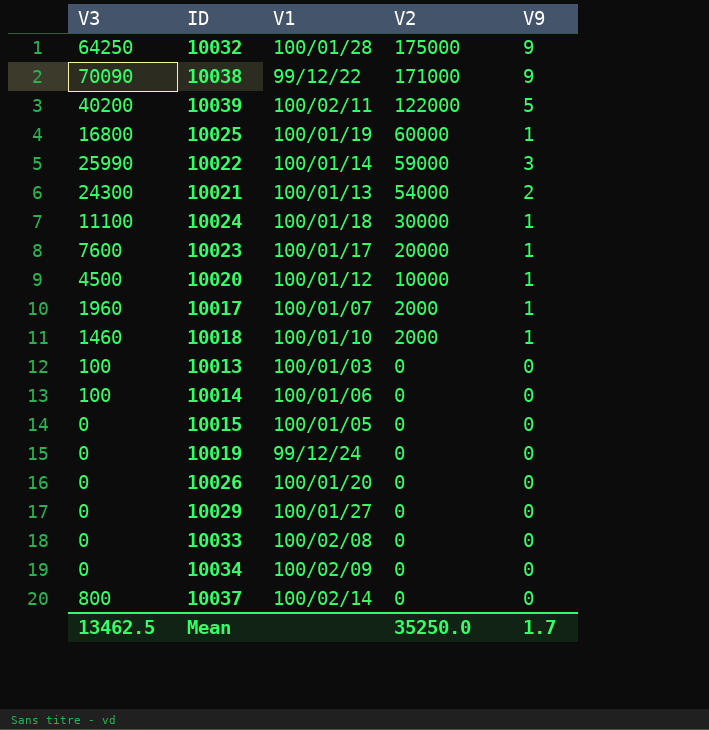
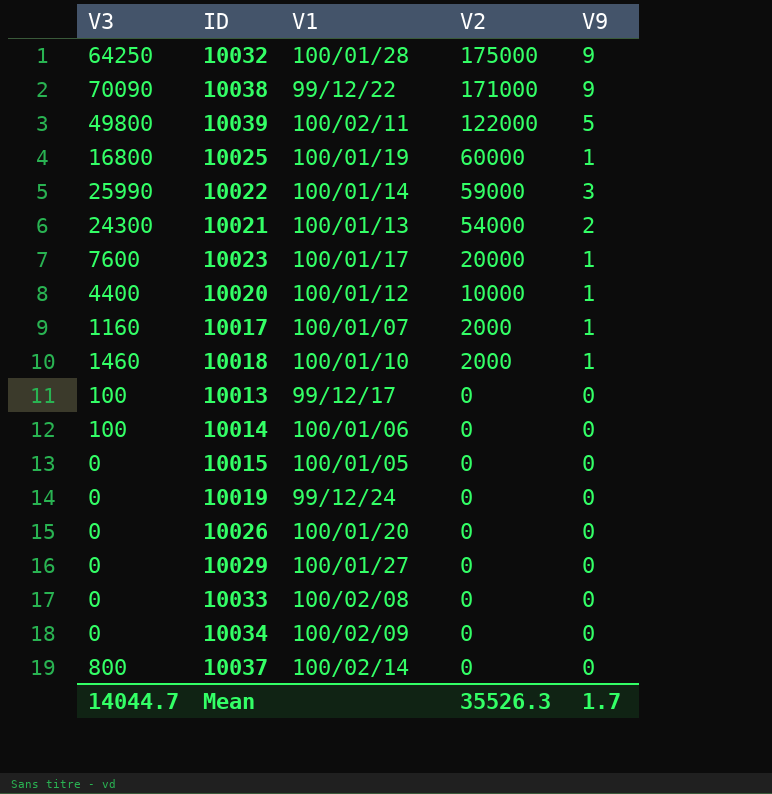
row 10024: 11100 | 100/01/18 | 30000 | 1 -> none
10039 | V3: 40200 -> 49800
10020 | V3: 4500 -> 4400
10017 | V3: 1960 -> 1160
10013 | V1: 100/01/03 -> 99/12/17
Mean | V3: 13462.5 -> 14044.7
Mean | V2: 35250.0 -> 35526.3

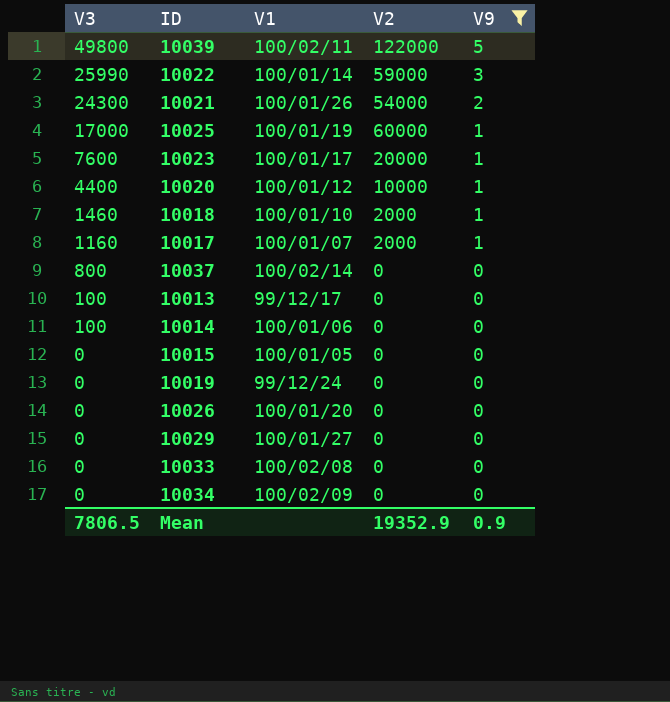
filter: none -> V9 != 9
row order: V2 descending -> V3 descending
10021 | V1: 100/01/13 -> 100/01/26
10025 | V3: 16800 -> 17000
Mean | V3: 14044.7 -> 7806.5
Mean | V2: 35526.3 -> 19352.9
Mean | V9: 1.7 -> 0.9

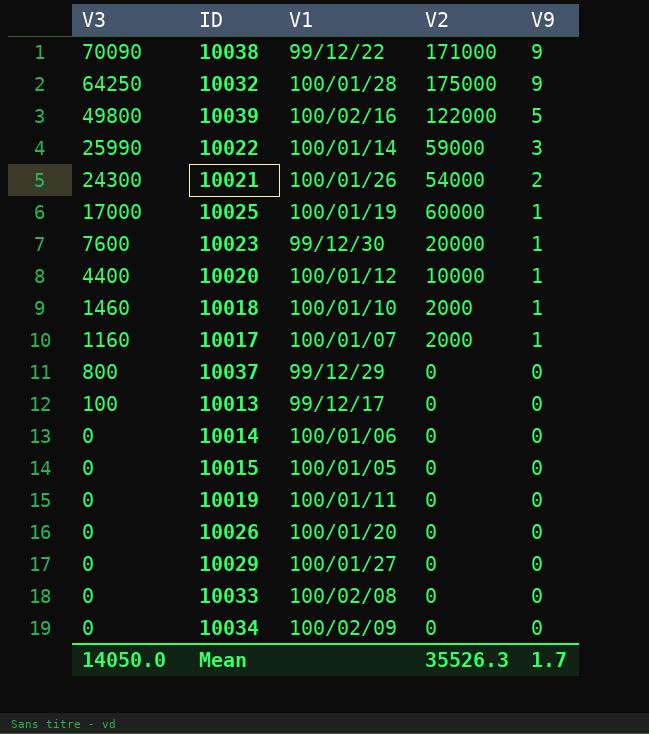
filter: V9 != 9 -> none
10039 | V1: 100/02/11 -> 100/02/16
10023 | V1: 100/01/17 -> 99/12/30
10037 | V1: 100/02/14 -> 99/12/29
10014 | V3: 100 -> 0
10019 | V1: 99/12/24 -> 100/01/11
Mean | V3: 7806.5 -> 14050.0
Mean | V2: 19352.9 -> 35526.3
Mean | V9: 0.9 -> 1.7

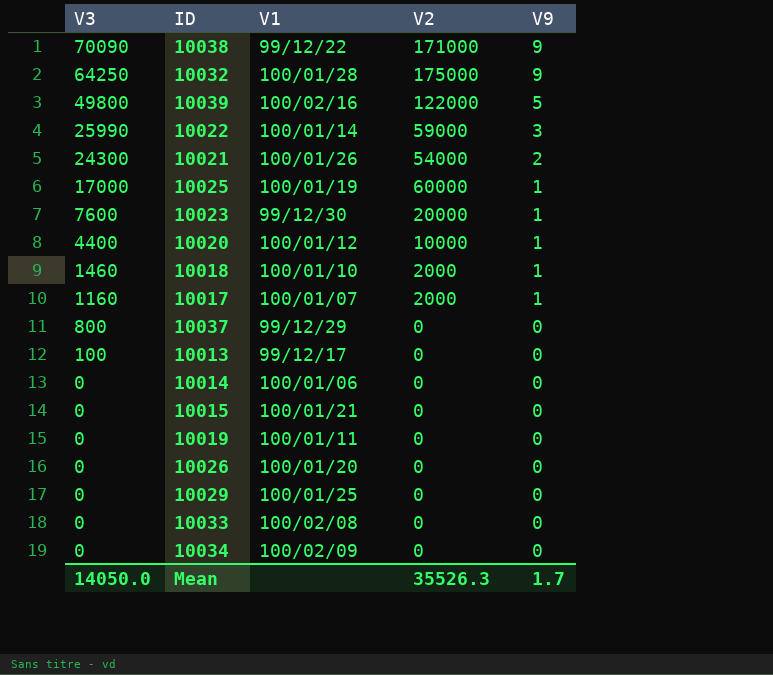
10015 | V1: 100/01/05 -> 100/01/21
10029 | V1: 100/01/27 -> 100/01/25

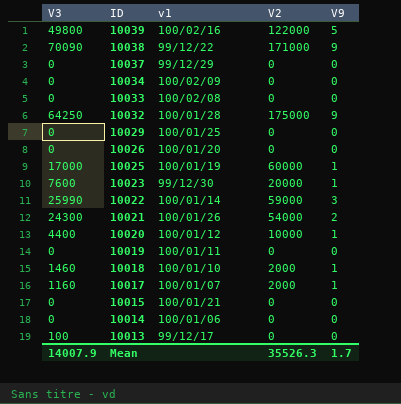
row order: V3 descending -> ID descending
column name: V1 -> v1
10037 | V3: 800 -> 0
Mean | V3: 14050.0 -> 14007.9

